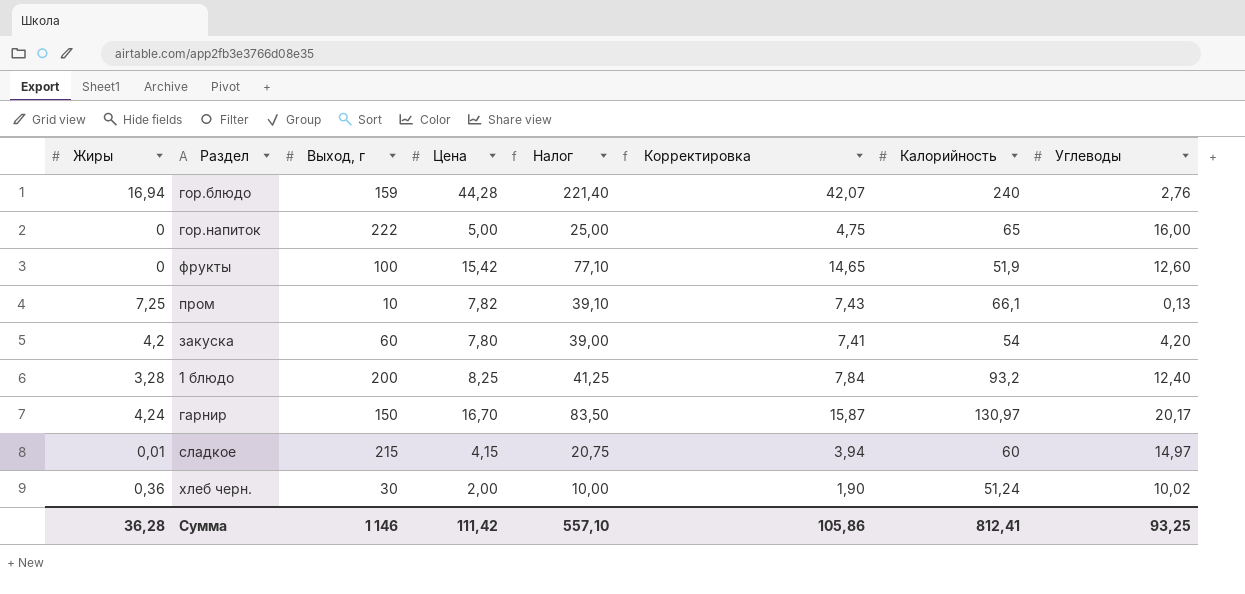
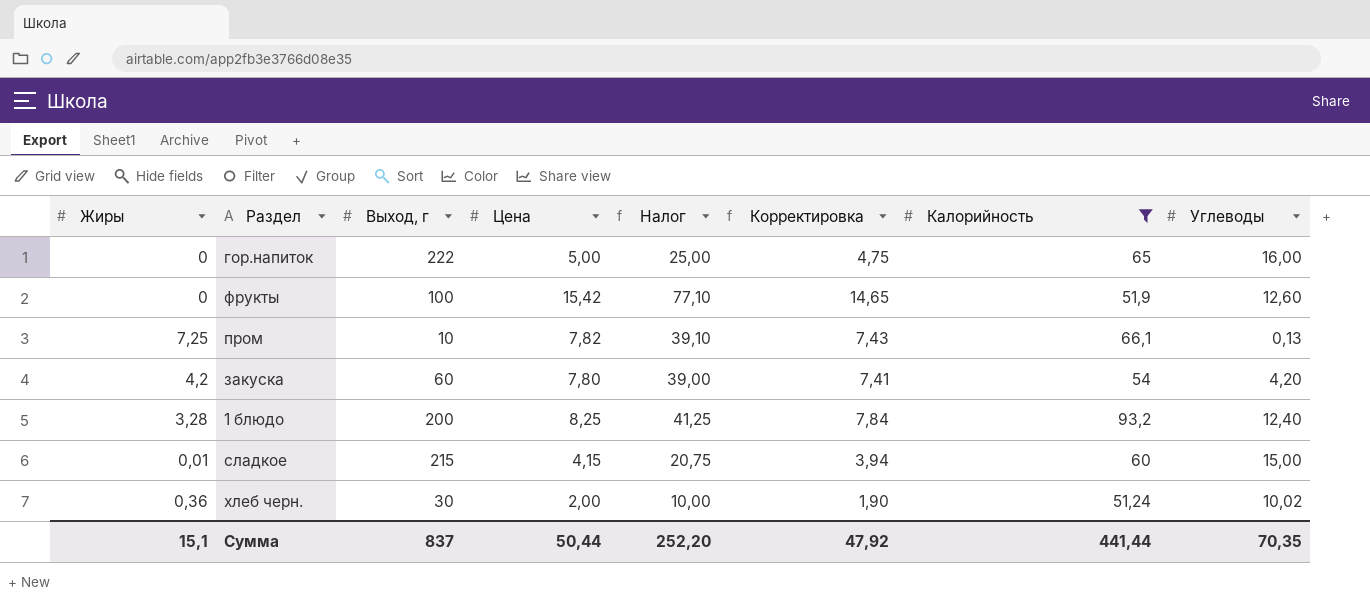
filter: none -> Калорийность <= 93,2
сладкое | Углеводы: 14,97 -> 15,00
Сумма | Жиры: 36,28 -> 15,1
Сумма | Выход, г: 1 146 -> 837
Сумма | Цена: 111,42 -> 50,44
Сумма | Налог: 557,10 -> 252,20
Сумма | Корректировка: 105,86 -> 47,92
Сумма | Калорийность: 812,41 -> 441,44
Сумма | Углеводы: 93,25 -> 70,35

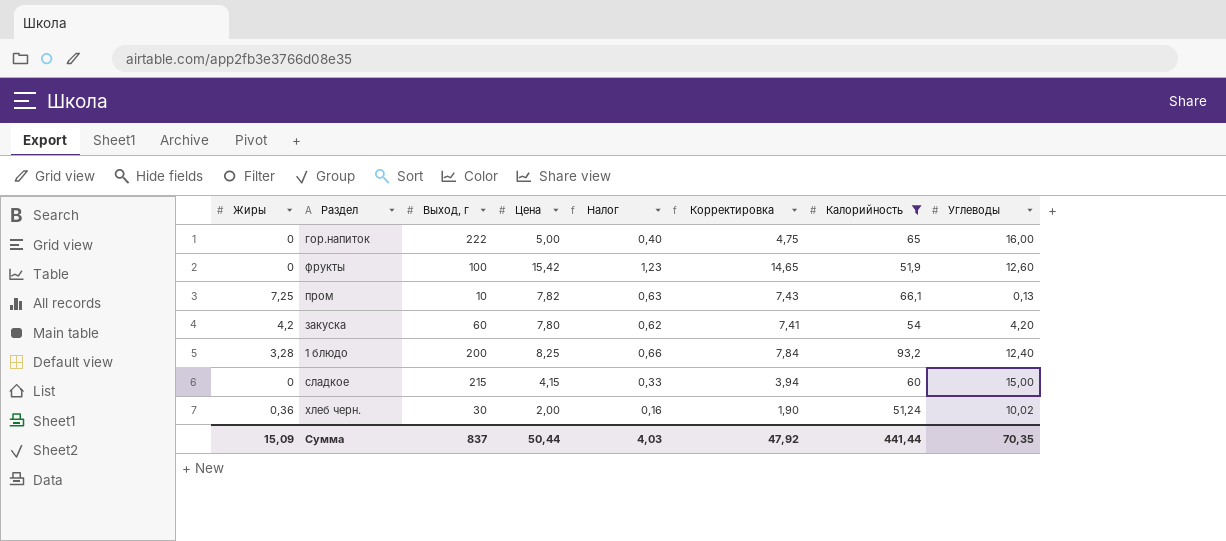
column Налог | formula: [Цена] * 5 -> [Цена] * 0,08
сладкое | Жиры: 0,01 -> 0
Сумма | Жиры: 15,1 -> 15,09
Сумма | Налог: 252,20 -> 4,03

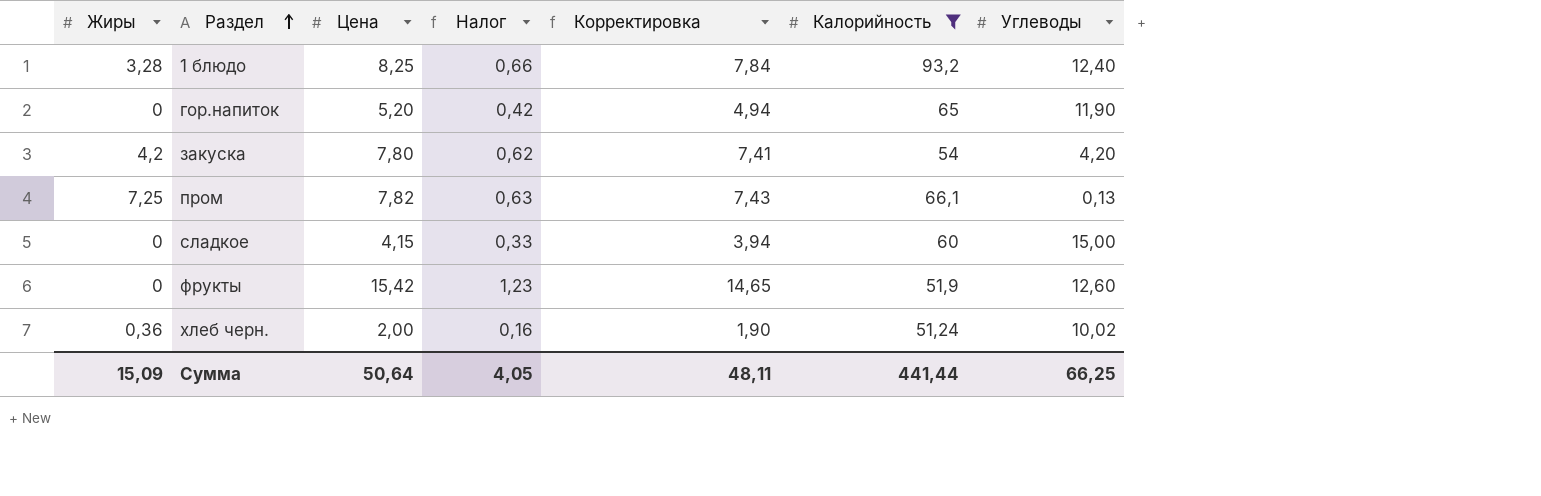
row order: none -> Раздел ascending
column Выход, г | position: 3 -> none
гор.напиток | Цена: 5,00 -> 5,20
гор.напиток | Налог: 0,40 -> 0,42
гор.напиток | Корректировка: 4,75 -> 4,94
гор.напиток | Углеводы: 16,00 -> 11,90
Сумма | Цена: 50,44 -> 50,64
Сумма | Налог: 4,03 -> 4,05
Сумма | Корректировка: 47,92 -> 48,11
Сумма | Углеводы: 70,35 -> 66,25

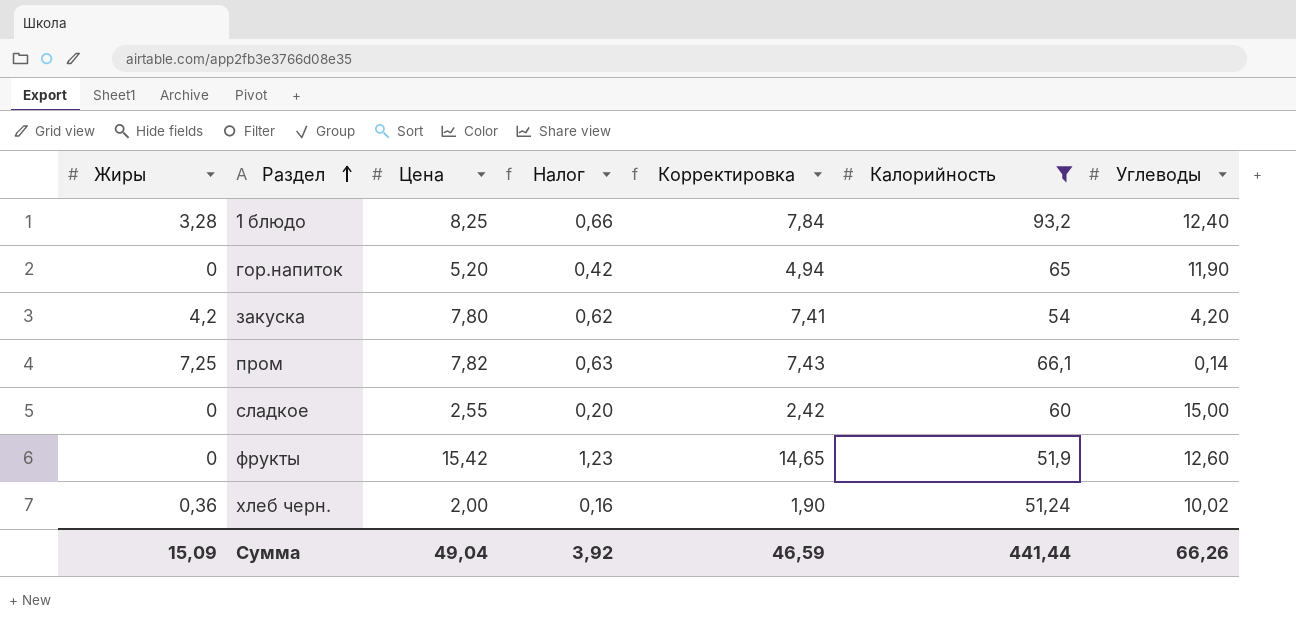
пром | Углеводы: 0,13 -> 0,14
сладкое | Цена: 4,15 -> 2,55
сладкое | Налог: 0,33 -> 0,20
сладкое | Корректировка: 3,94 -> 2,42
Сумма | Цена: 50,64 -> 49,04
Сумма | Налог: 4,05 -> 3,92
Сумма | Корректировка: 48,11 -> 46,59
Сумма | Углеводы: 66,25 -> 66,26

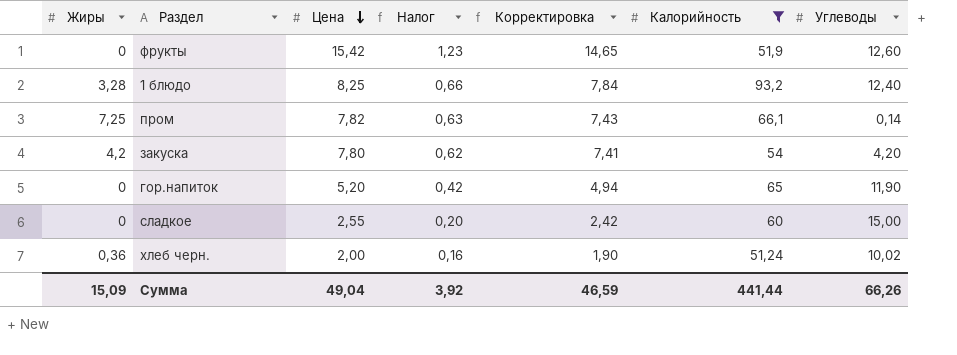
row order: Раздел ascending -> Цена descending

